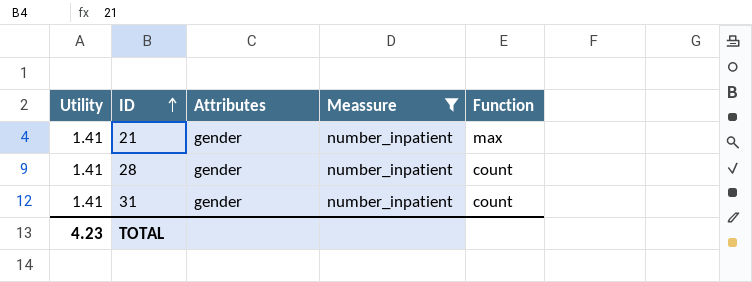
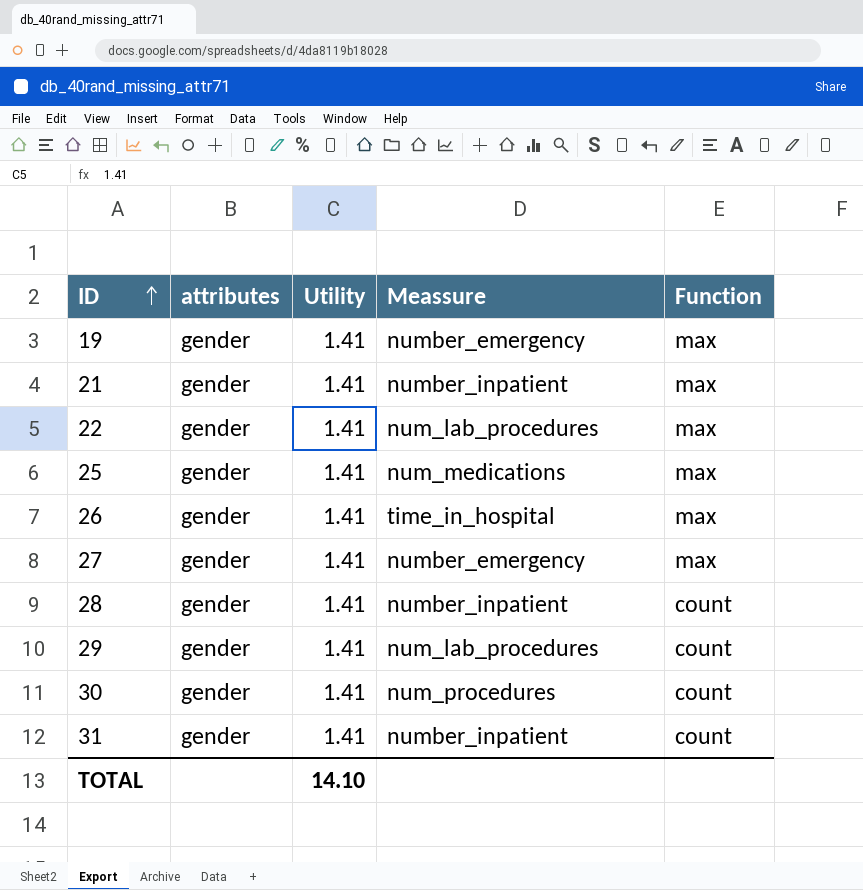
filter: Meassure = number_inpatient -> none
column name: Attributes -> attributes
column Utility | position: 1 -> 3
TOTAL | Utility: 4.23 -> 14.10

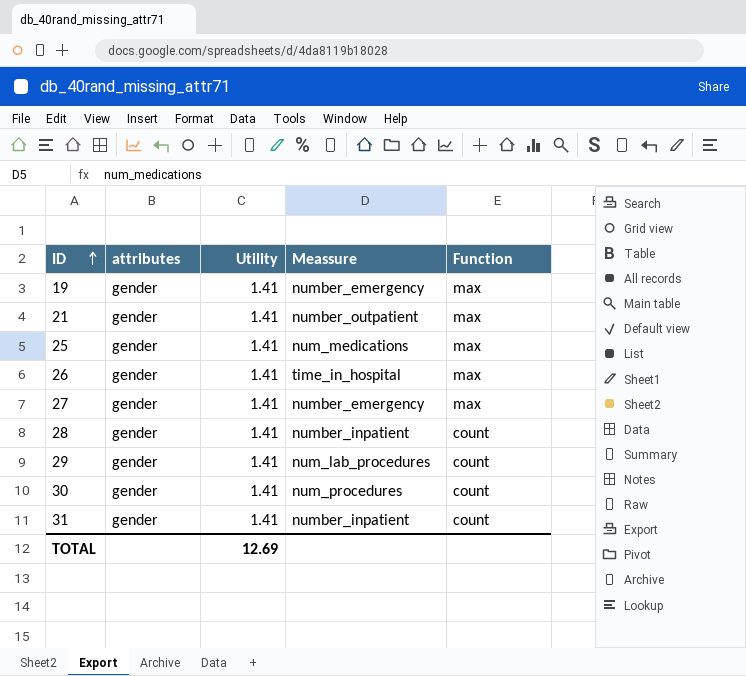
row 22: gender | 1.41 | num_lab_procedures | max -> none
21 | Meassure: number_inpatient -> number_outpatient
TOTAL | Utility: 14.10 -> 12.69

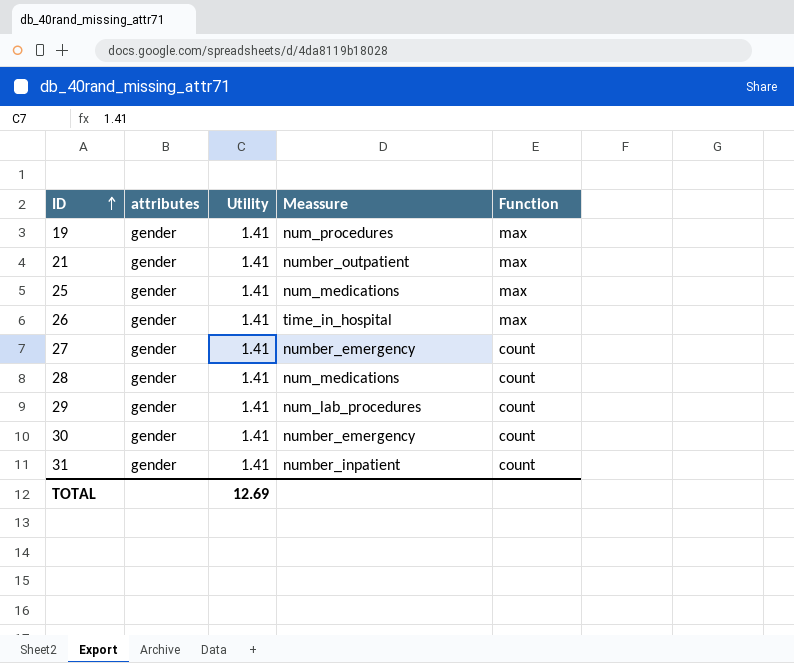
19 | Meassure: number_emergency -> num_procedures
27 | Function: max -> count
28 | Meassure: number_inpatient -> num_medications
30 | Meassure: num_procedures -> number_emergency

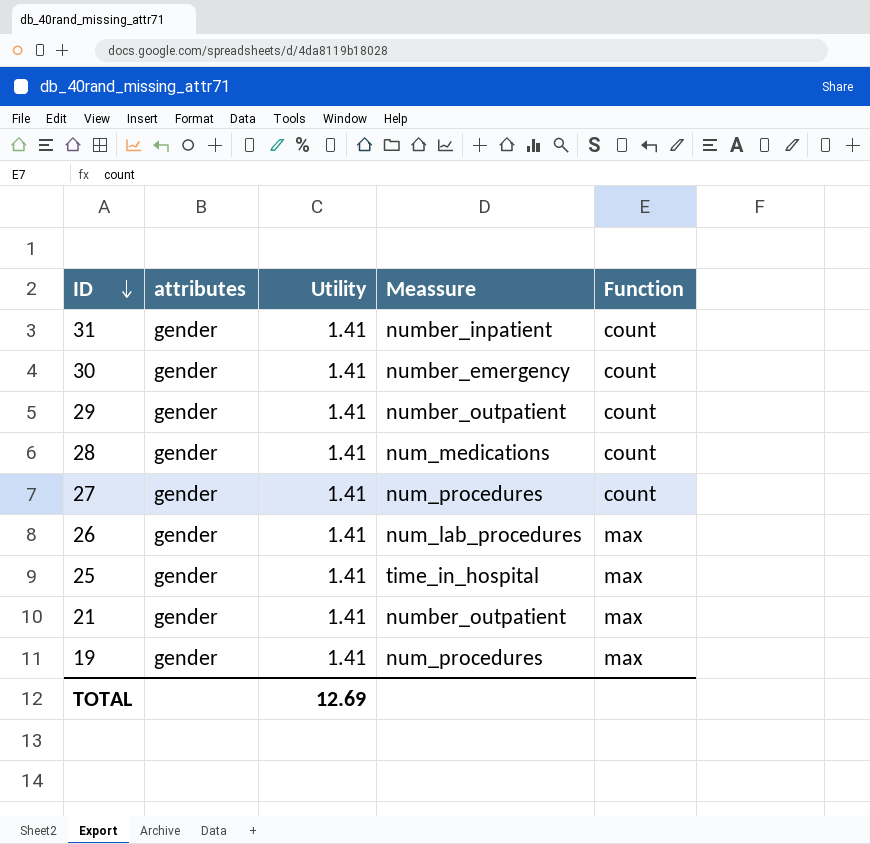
row order: ID ascending -> ID descending
29 | Meassure: num_lab_procedures -> number_outpatient
27 | Meassure: number_emergency -> num_procedures
26 | Meassure: time_in_hospital -> num_lab_procedures
25 | Meassure: num_medications -> time_in_hospital

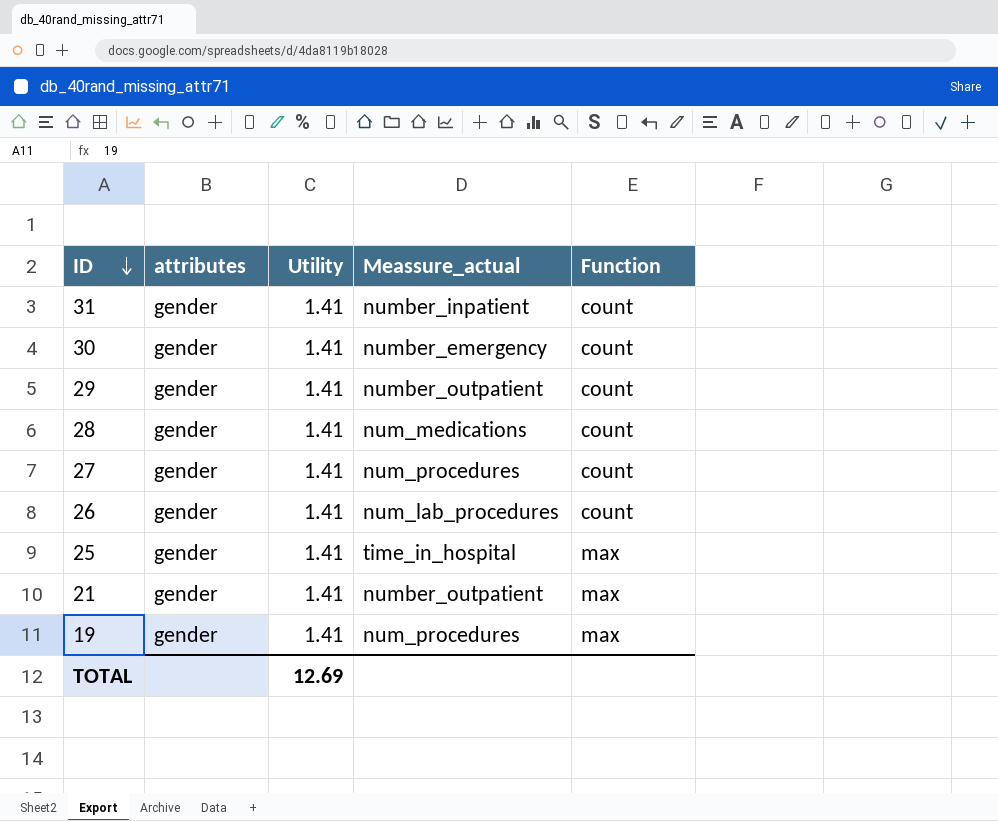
column name: Meassure -> Meassure_actual
26 | Function: max -> count

